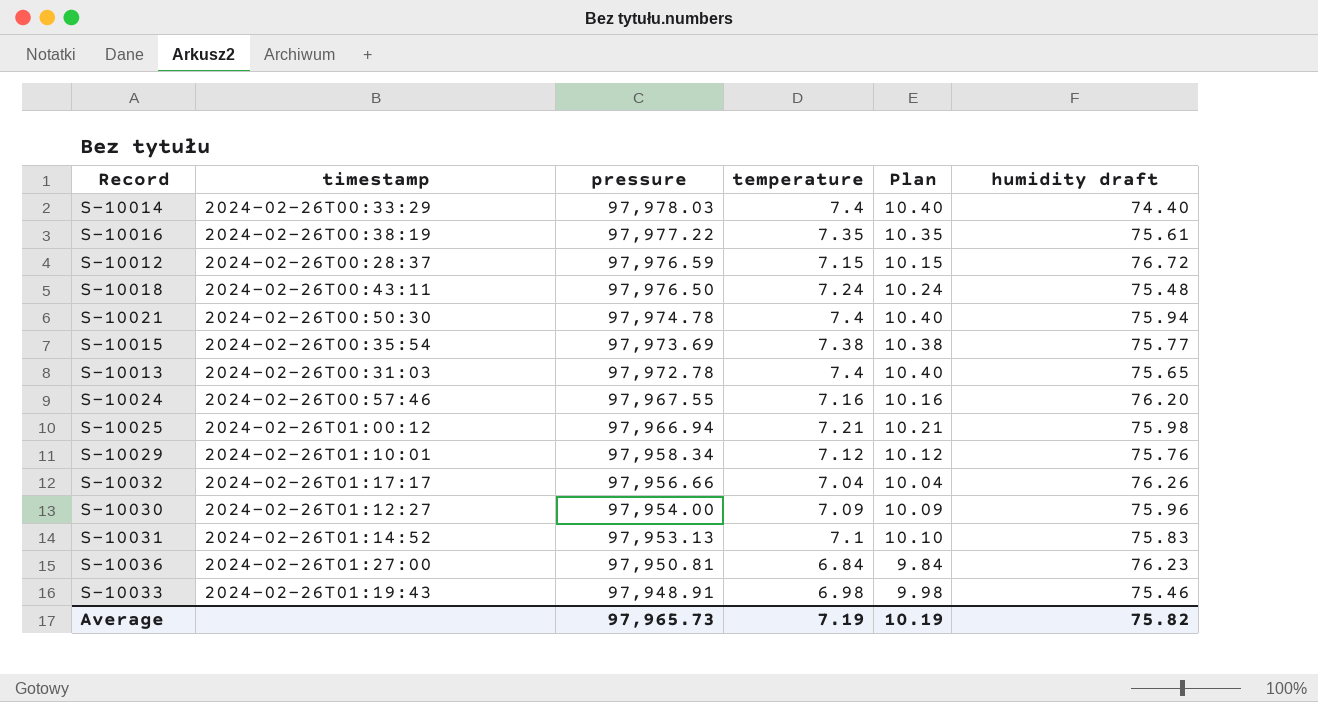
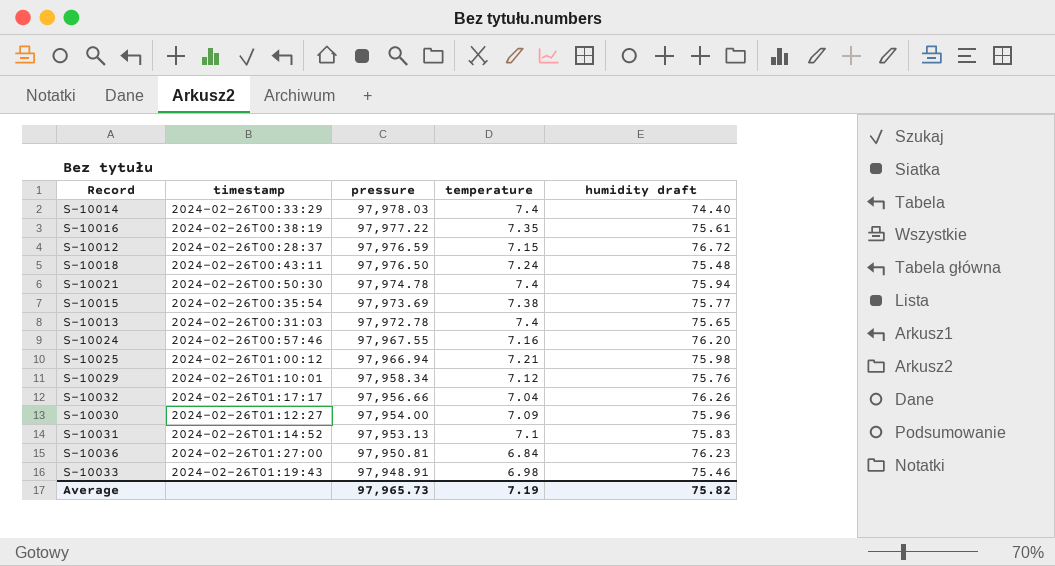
column Plan | formula: [temperature] + 3 -> none

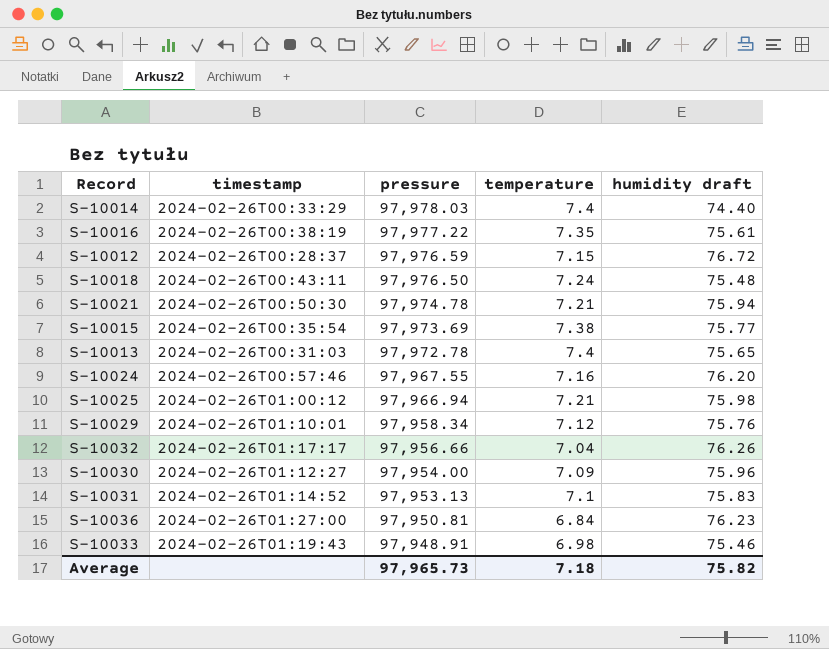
S-10021 | temperature: 7.4 -> 7.21
Average | temperature: 7.19 -> 7.18

